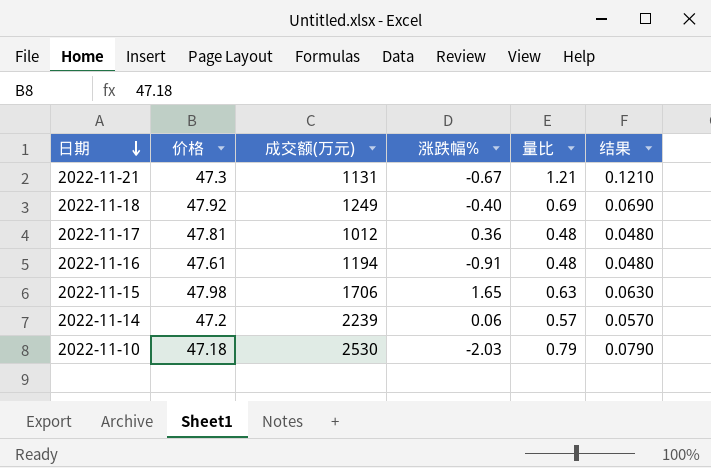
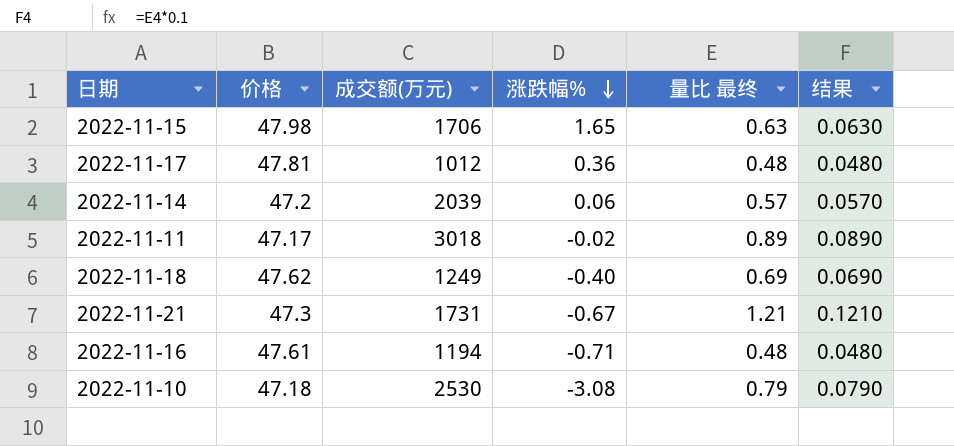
row order: 日期 descending -> 涨跌幅% descending
column name: 量比 -> 量比 最终
2022-11-14 | 成交额(万元): 2239 -> 2039
row 2022-11-11: none -> 47.17 | 3018 | -0.02 | 0.89 | 0.0890
2022-11-18 | 价格: 47.92 -> 47.62
2022-11-21 | 成交额(万元): 1131 -> 1731
2022-11-16 | 涨跌幅%: -0.91 -> -0.71
2022-11-10 | 涨跌幅%: -2.03 -> -3.08

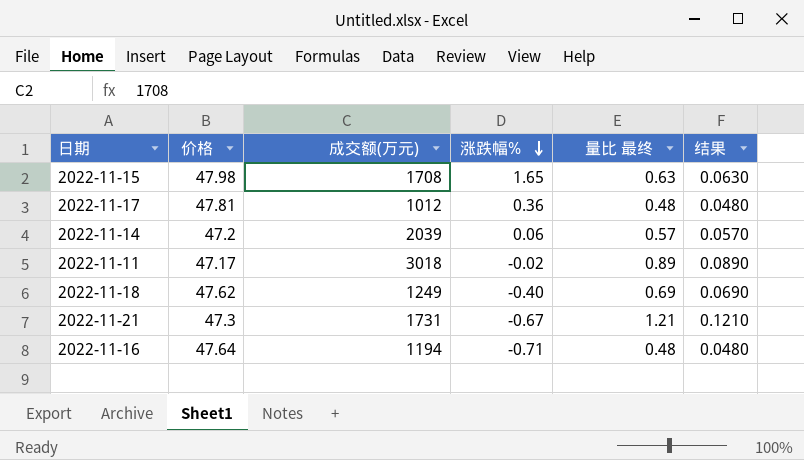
row 2022-11-10: 47.18 | 2530 | -3.08 | 0.79 | 0.0790 -> none
2022-11-15 | 成交额(万元): 1706 -> 1708
2022-11-16 | 价格: 47.61 -> 47.64

